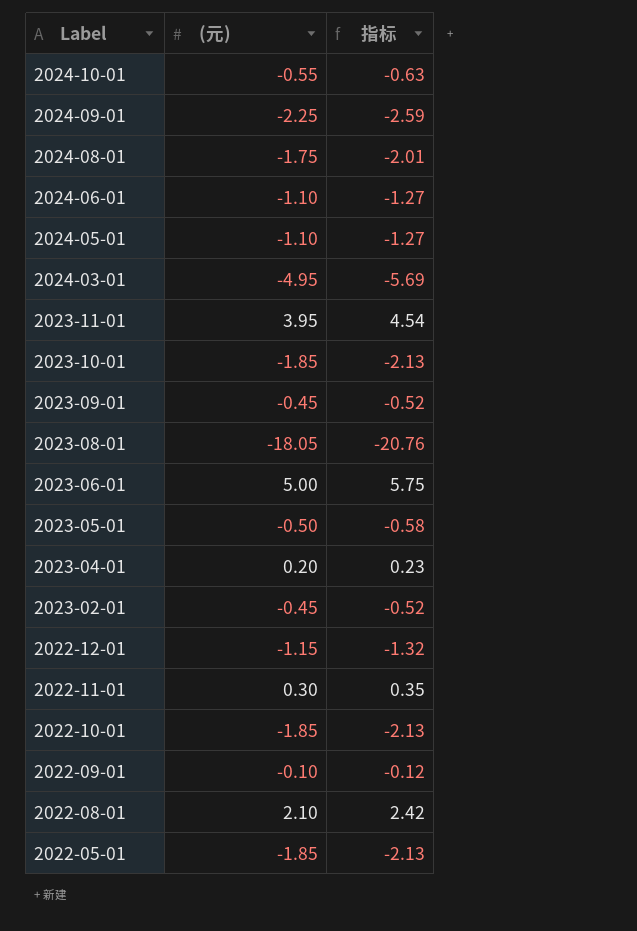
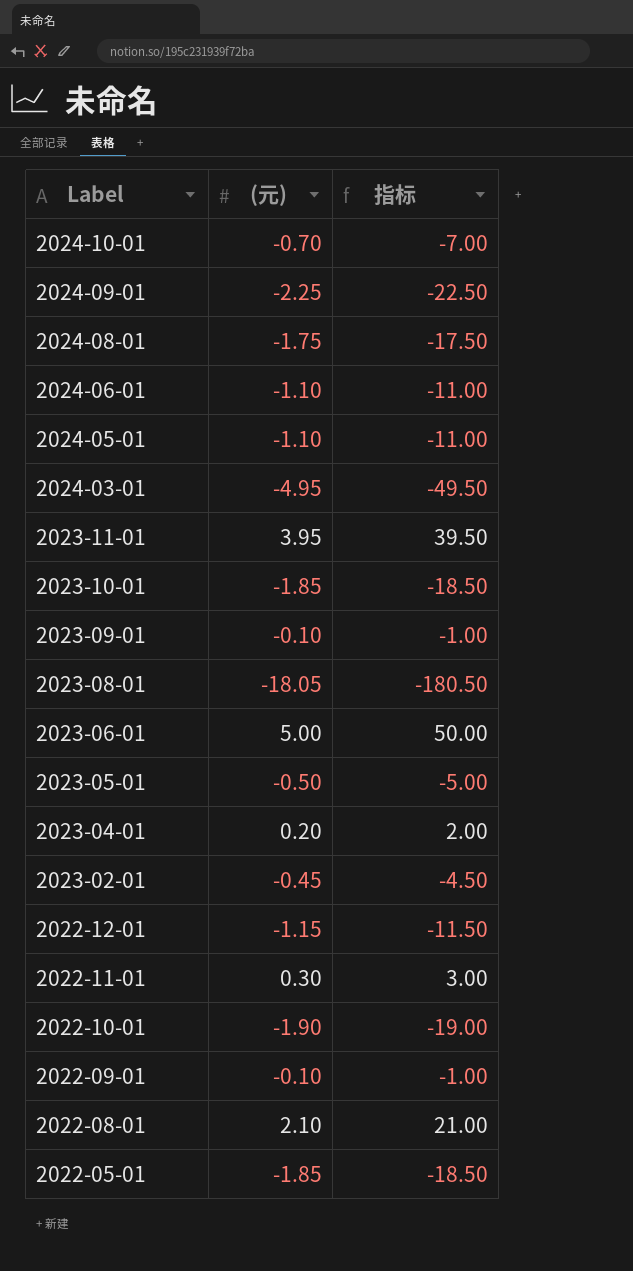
column 指标 | formula: [(元)] * 1.15 -> [(元)] * 10
2024-10-01 | (元): -0.55 -> -0.70
2023-09-01 | (元): -0.45 -> -0.10
2022-10-01 | (元): -1.85 -> -1.90

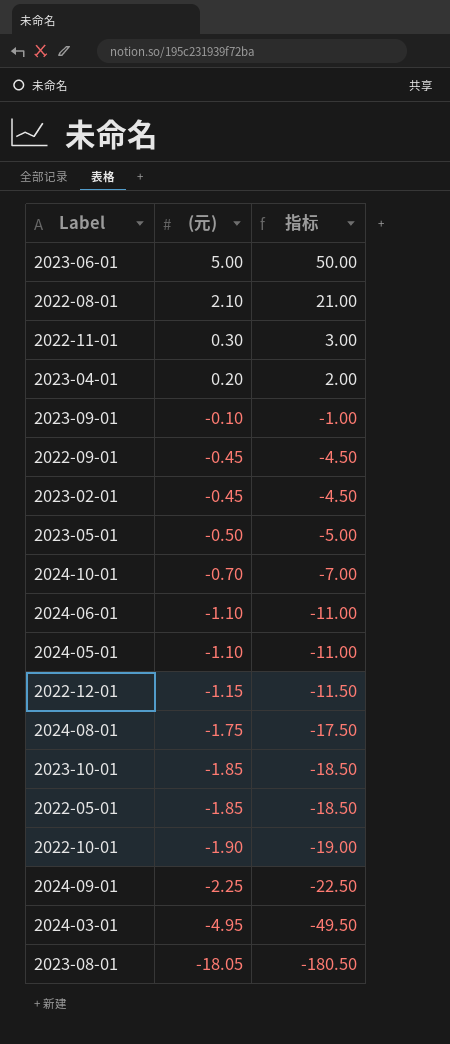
row order: Label descending -> (元) descending
row 2023-11-01: 3.95 | 39.50 -> none
2022-09-01 | (元): -0.10 -> -0.45
2022-09-01 | 指标: -1.00 -> -4.50

